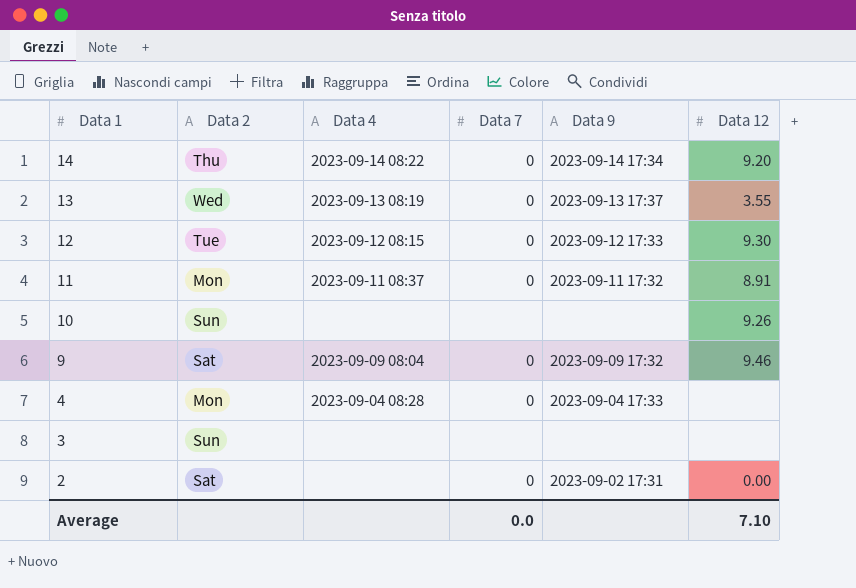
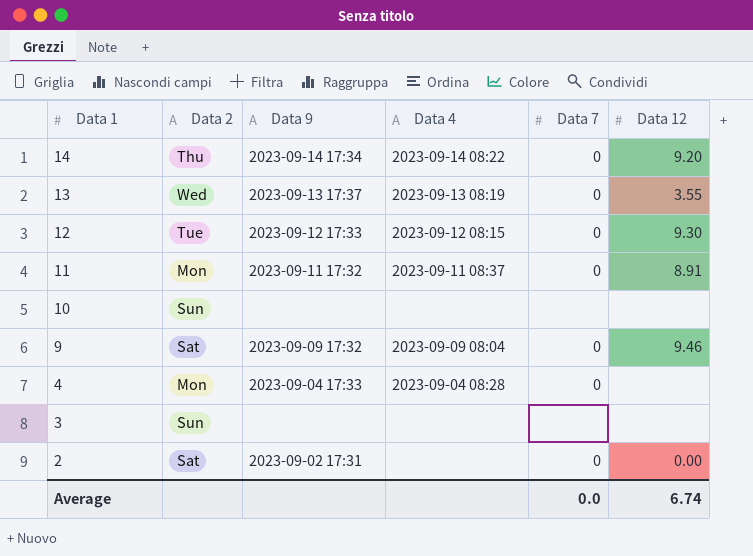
column Data 9 | position: 5 -> 3
10 | Data 12: 9.26 -> none
Average | Data 12: 7.10 -> 6.74

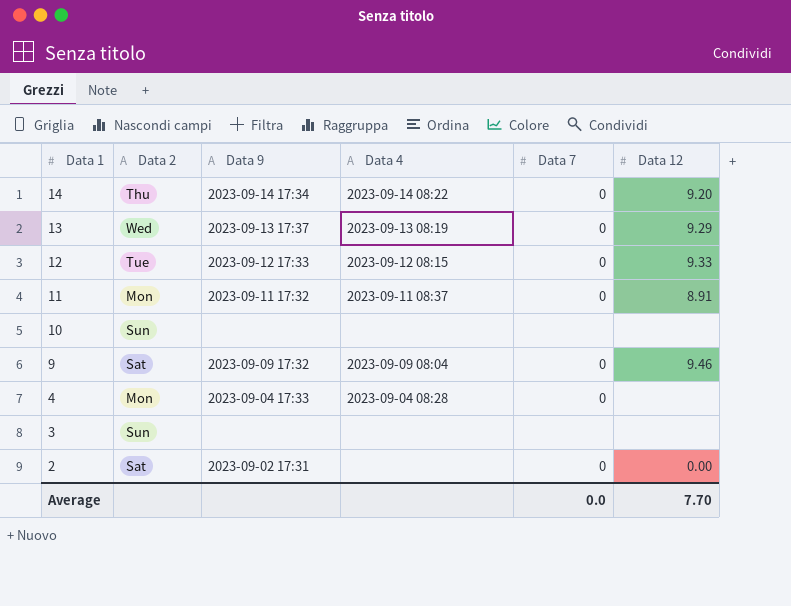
13 | Data 12: 3.55 -> 9.29
12 | Data 12: 9.30 -> 9.33
Average | Data 12: 6.74 -> 7.70

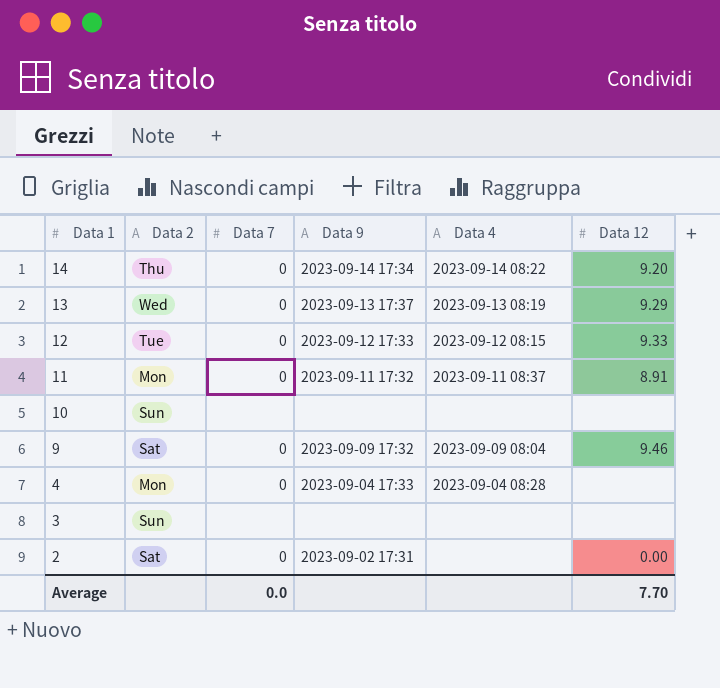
column Data 7 | position: 5 -> 3

